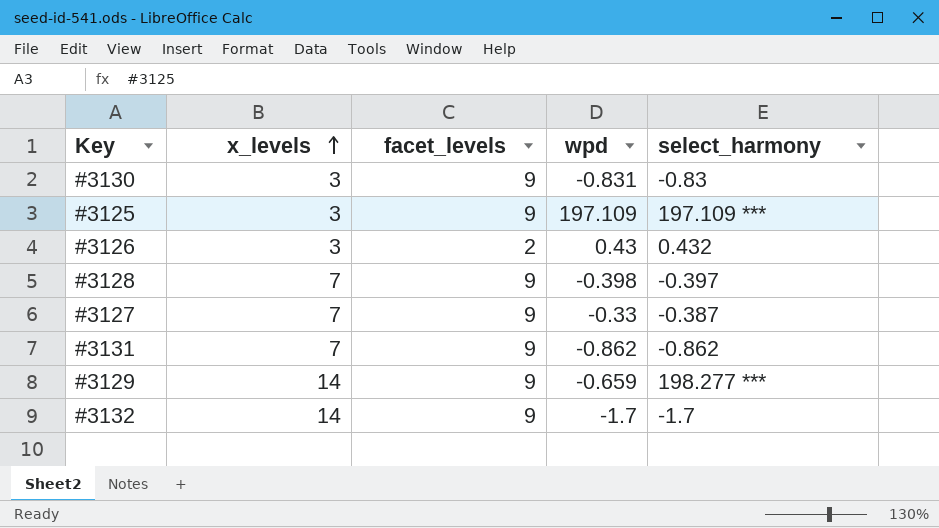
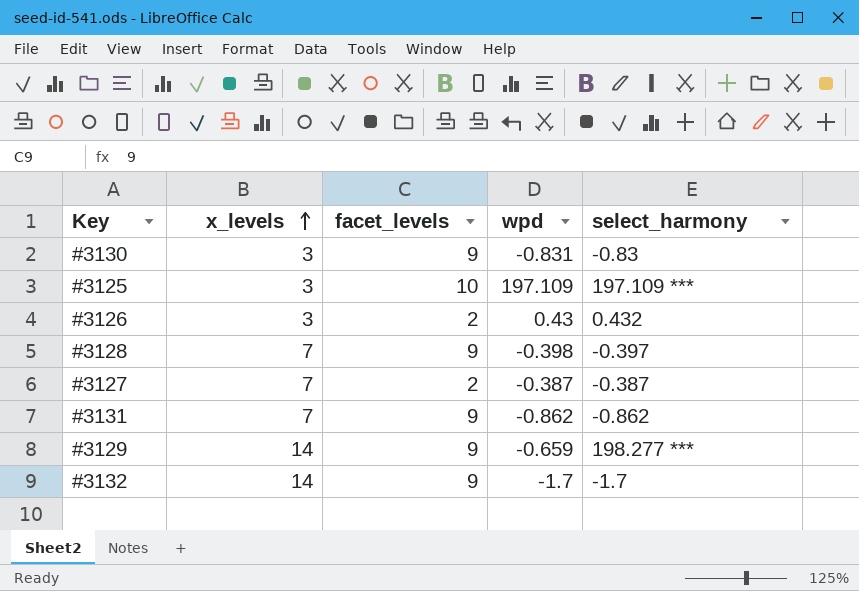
#3125 | facet_levels: 9 -> 10
#3127 | facet_levels: 9 -> 2
#3127 | wpd: -0.33 -> -0.387

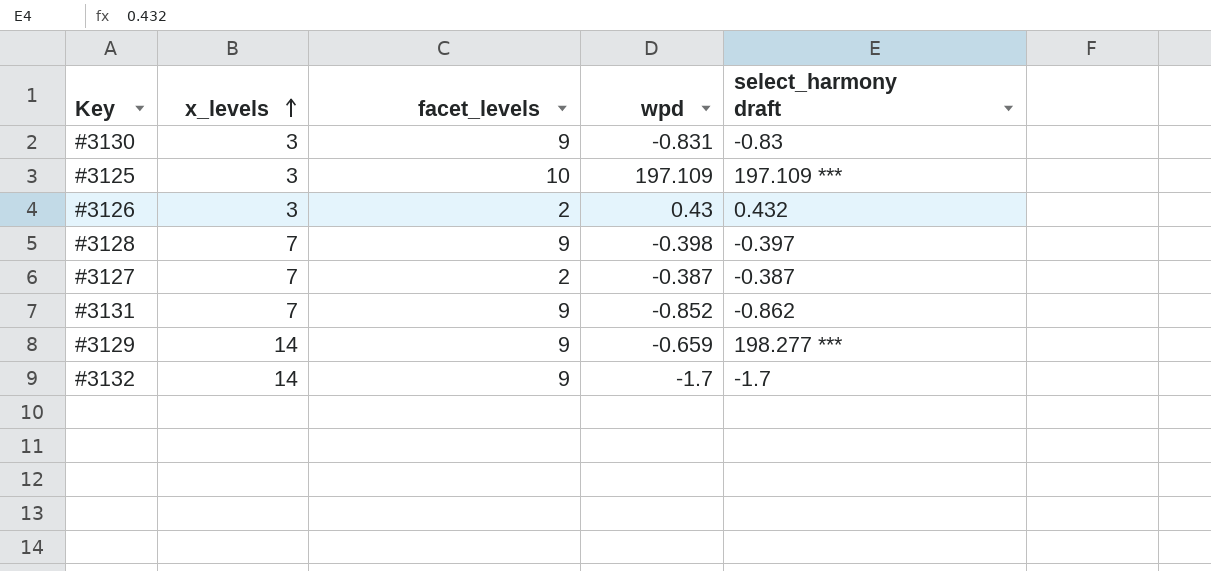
column name: select_harmony -> select_harmony draft
#3131 | wpd: -0.862 -> -0.852

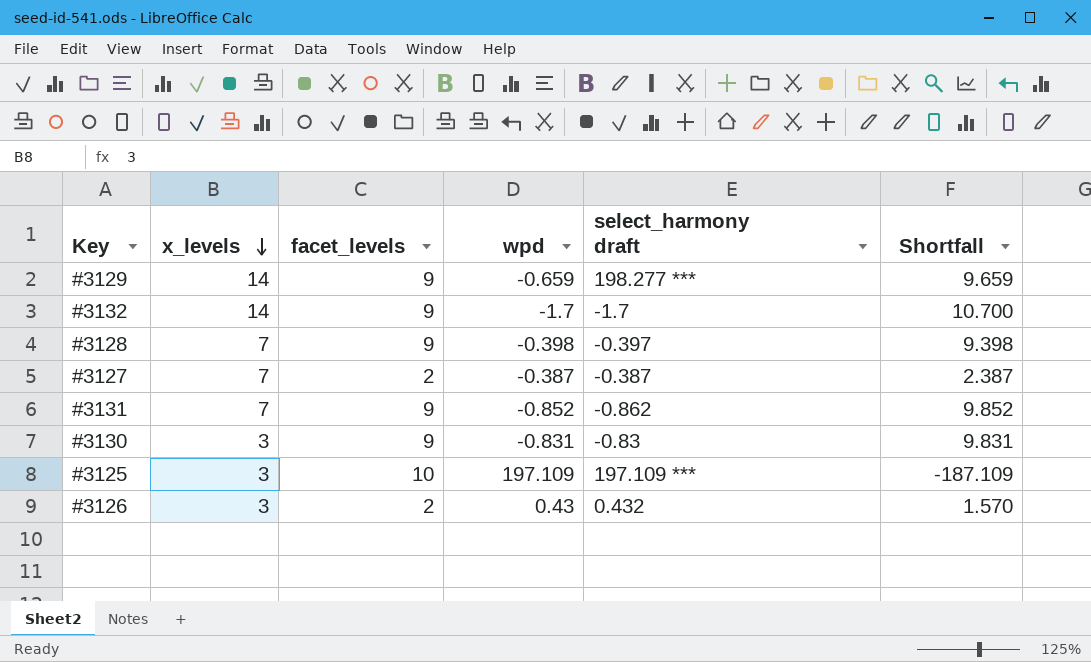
row order: x_levels ascending -> x_levels descending
column Shortfall | formula: none -> [facet_levels] - [wpd]

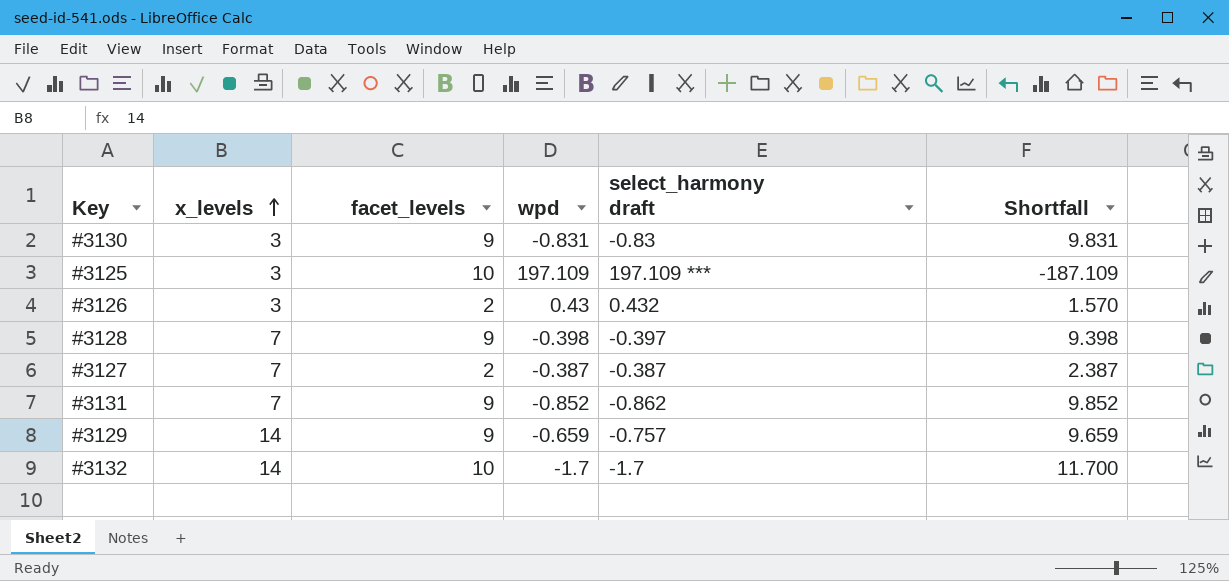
row order: x_levels descending -> x_levels ascending
#3129 | select_harmony draft: 198.277 *** -> -0.757
#3132 | facet_levels: 9 -> 10
#3132 | Shortfall: 10.700 -> 11.700

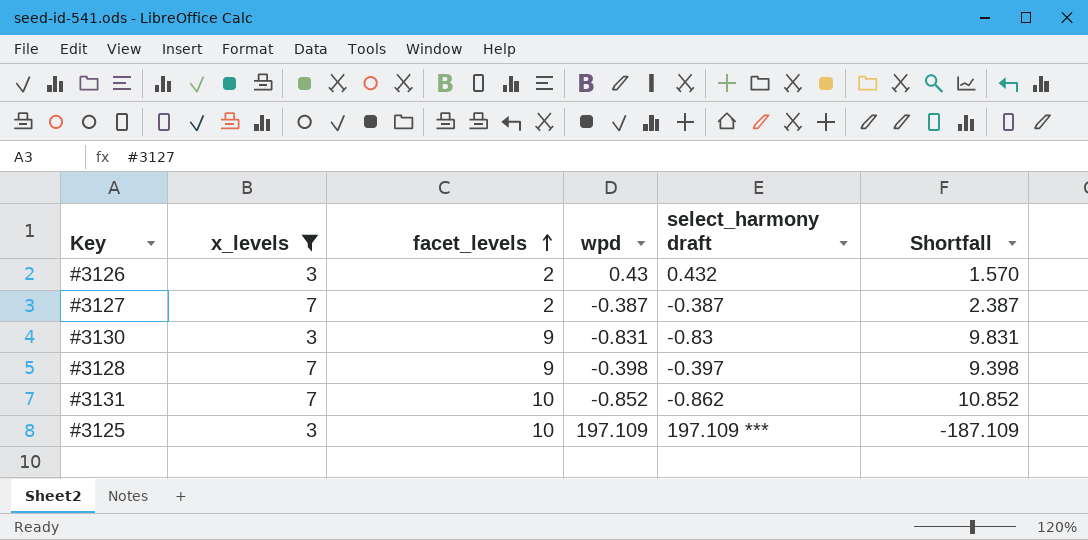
filter: none -> x_levels != 14
row order: x_levels ascending -> facet_levels ascending
#3131 | facet_levels: 9 -> 10
#3131 | Shortfall: 9.852 -> 10.852

